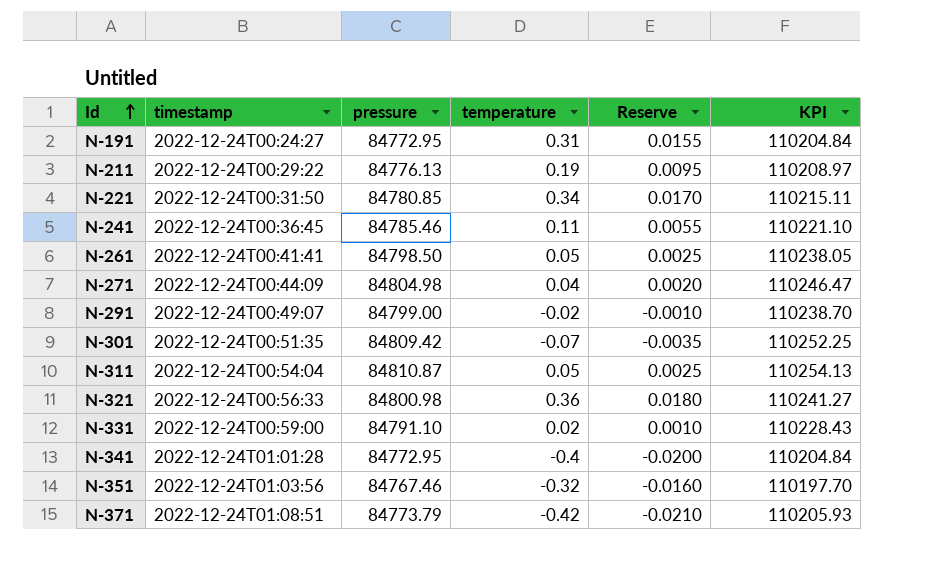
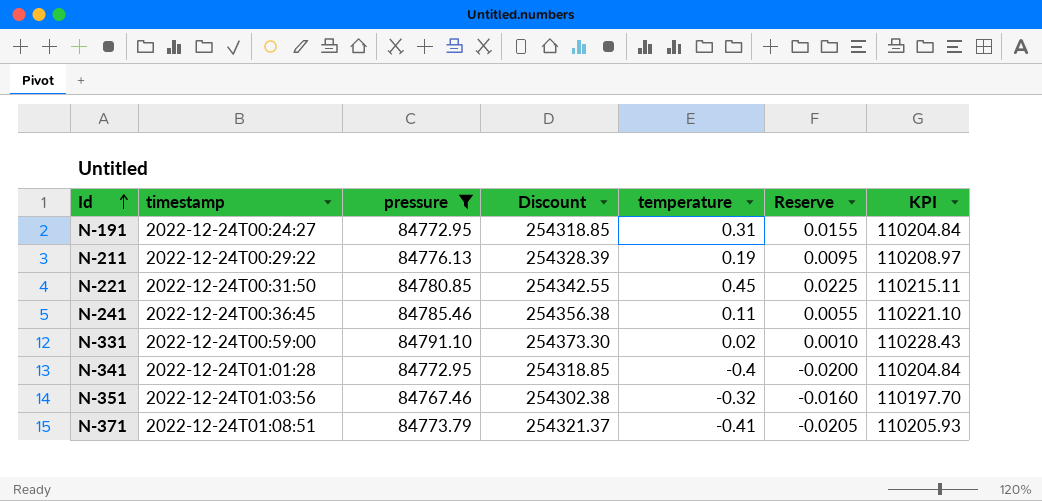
filter: none -> pressure <= 84791.10
column Discount | formula: none -> [pressure] * 3
N-221 | temperature: 0.34 -> 0.45
N-221 | Reserve: 0.0170 -> 0.0225
N-371 | temperature: -0.42 -> -0.41
N-371 | Reserve: -0.0210 -> -0.0205

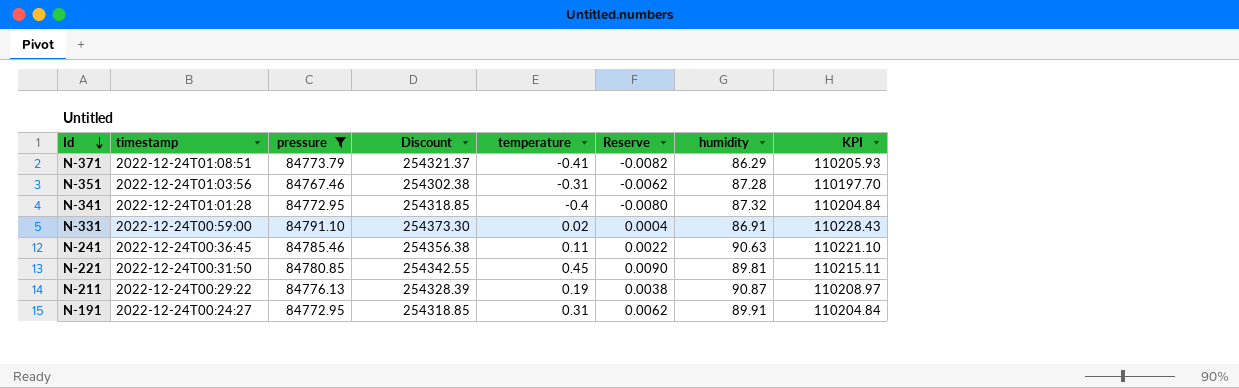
row order: Id ascending -> Id descending
column Reserve | formula: [temperature] * 0.05 -> [temperature] * 0.02
column humidity | position: none -> 7
N-351 | temperature: -0.32 -> -0.31

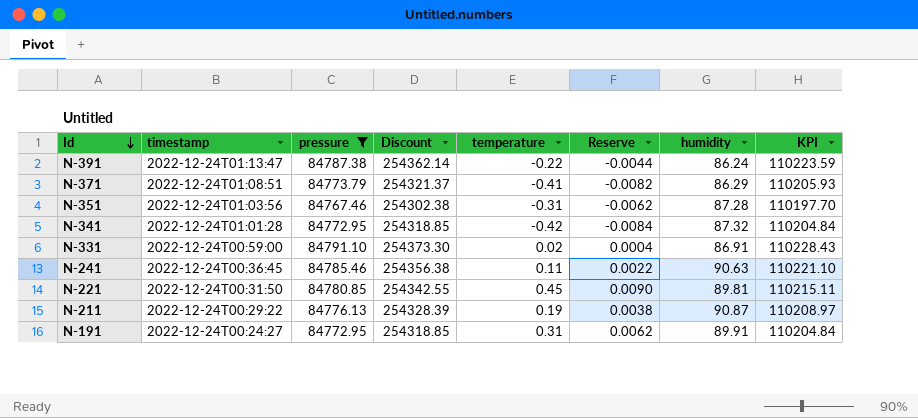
row N-391: none -> 2022-12-24T01:13:47 | 84787.38 | 254362.14 | -0.22 | -0.0044 | 86.24 | 110223.59
N-341 | temperature: -0.4 -> -0.42
N-341 | Reserve: -0.0080 -> -0.0084

